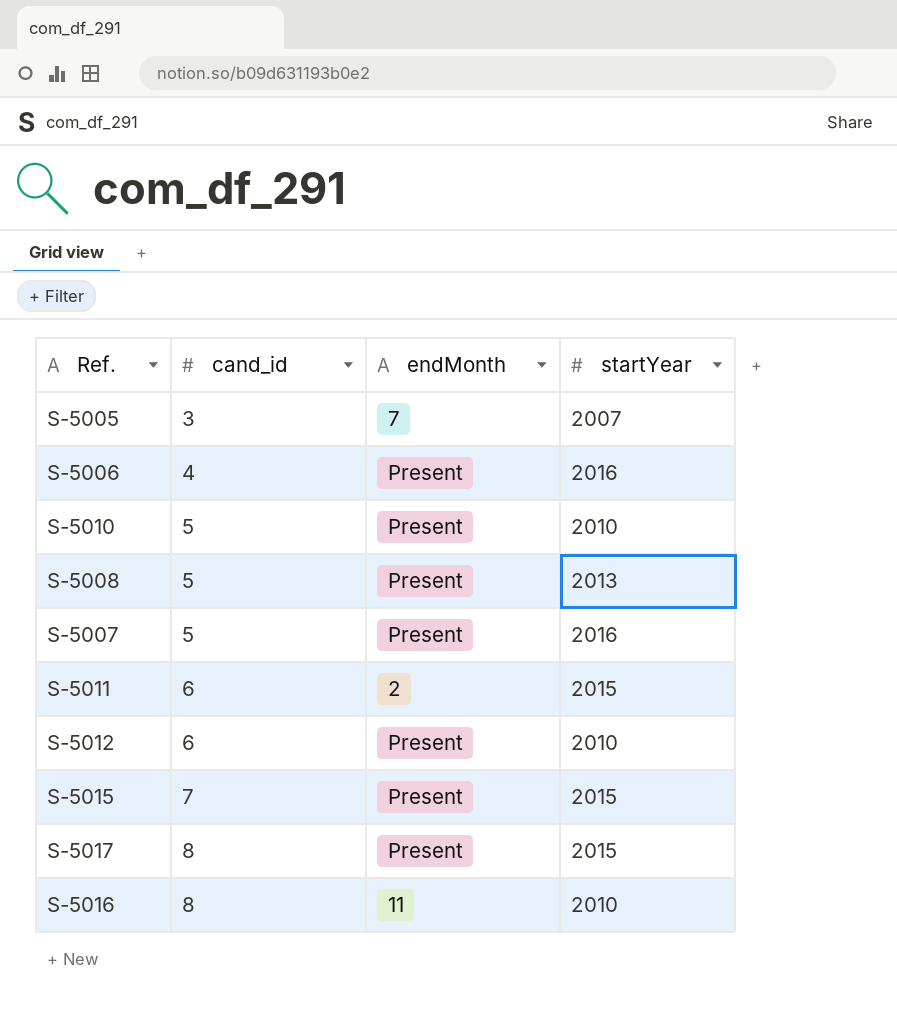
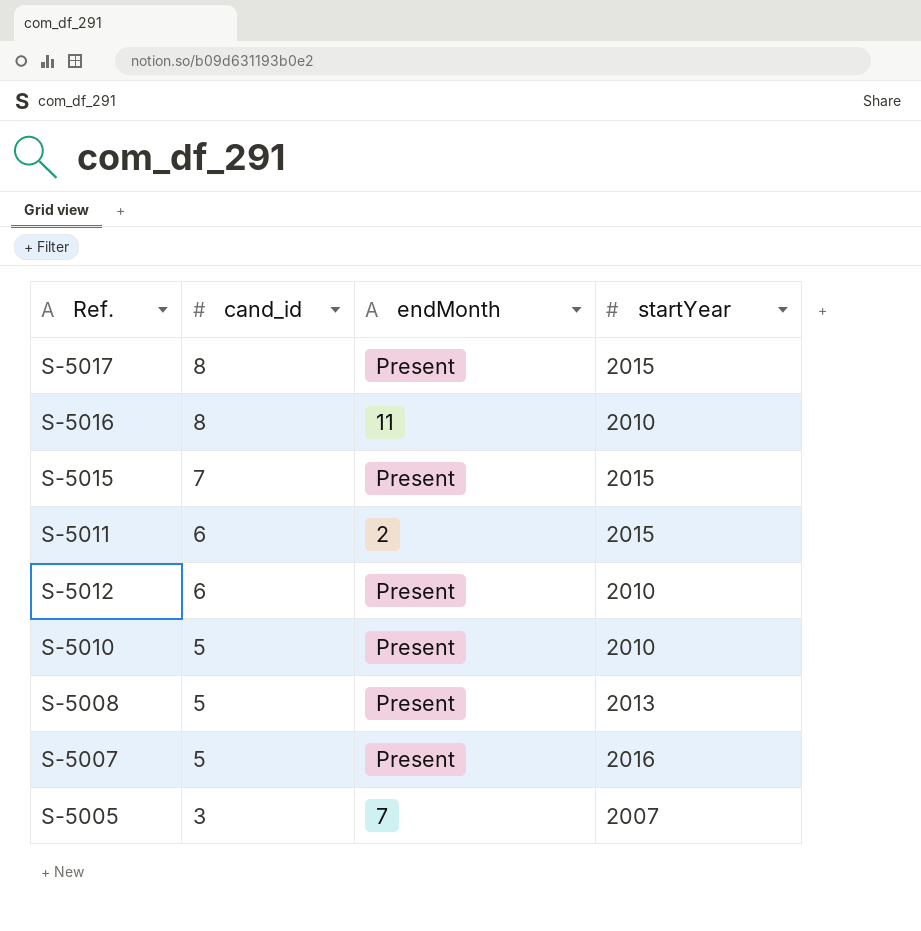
row order: cand_id ascending -> cand_id descending
row S-5006: 4 | Present | 2016 -> none

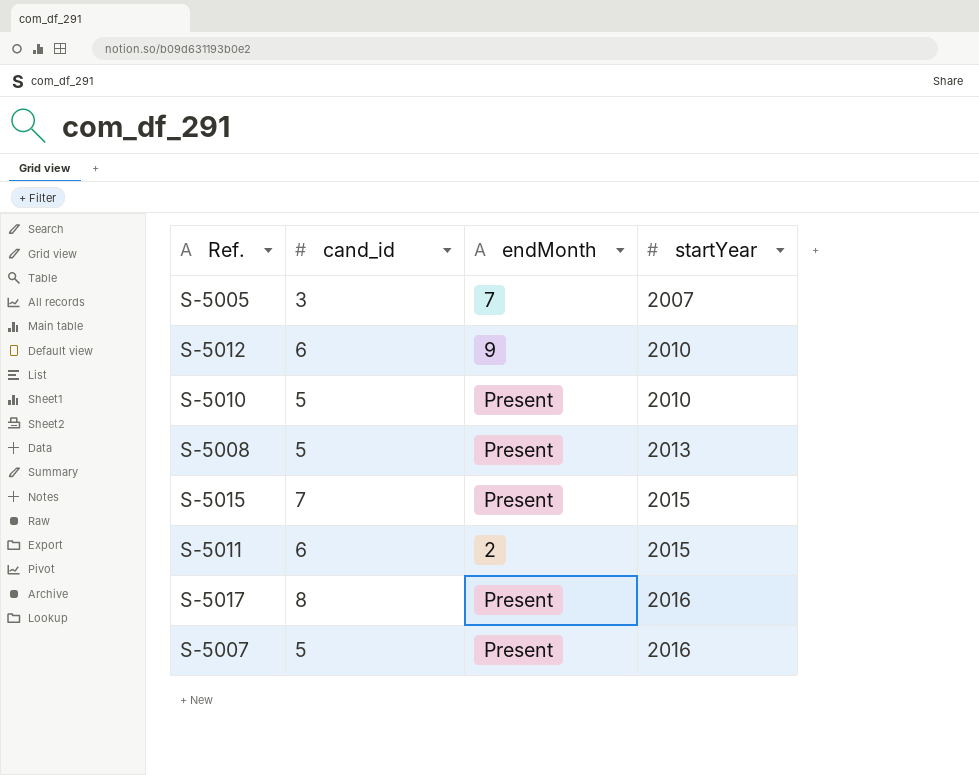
row order: cand_id descending -> startYear ascending
row S-5016: 8 | 11 | 2010 -> none
S-5012 | endMonth: Present -> 9
S-5017 | startYear: 2015 -> 2016

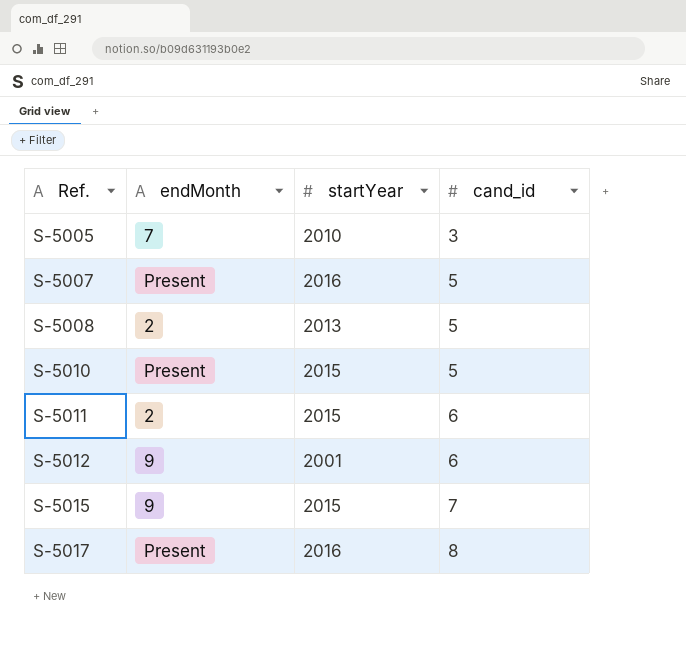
row order: startYear ascending -> Ref. ascending
column cand_id | position: 2 -> 4
S-5005 | startYear: 2007 -> 2010
S-5008 | endMonth: Present -> 2
S-5010 | startYear: 2010 -> 2015
S-5012 | startYear: 2010 -> 2001
S-5015 | endMonth: Present -> 9

